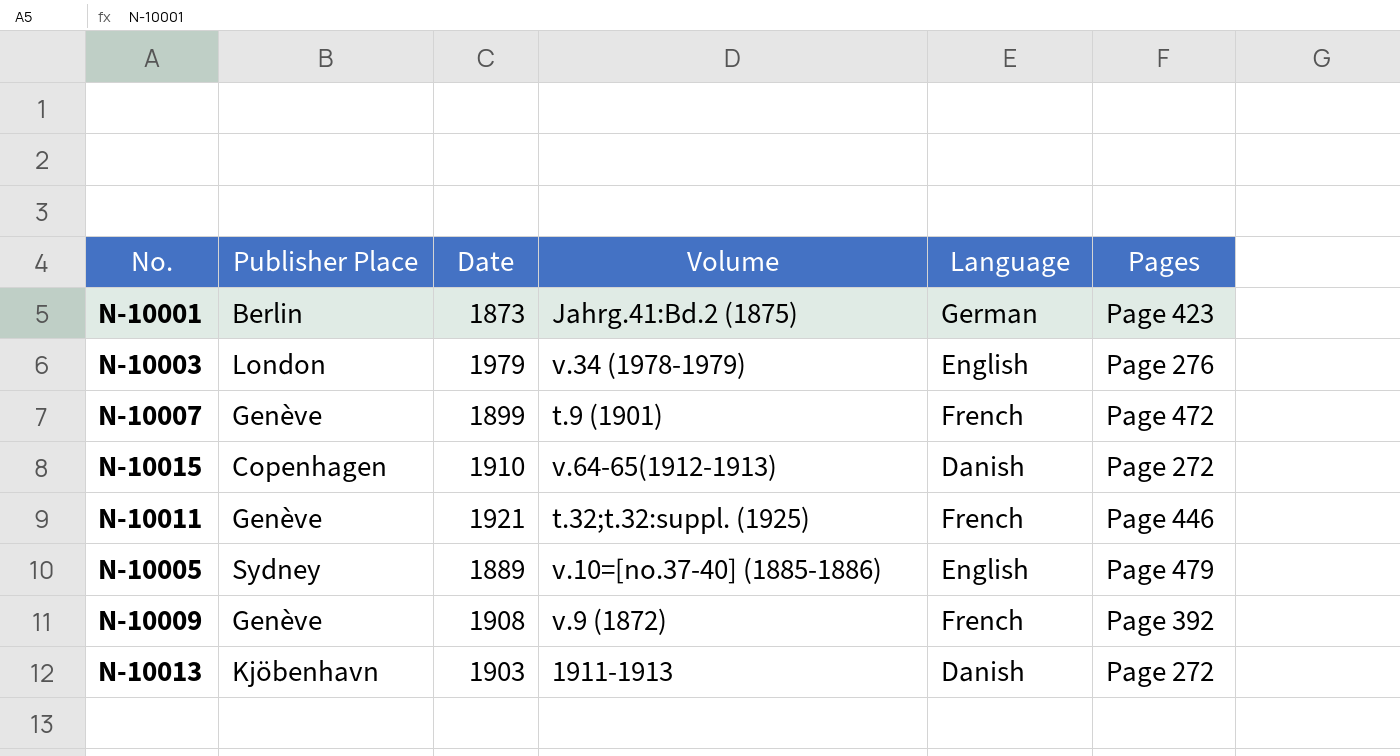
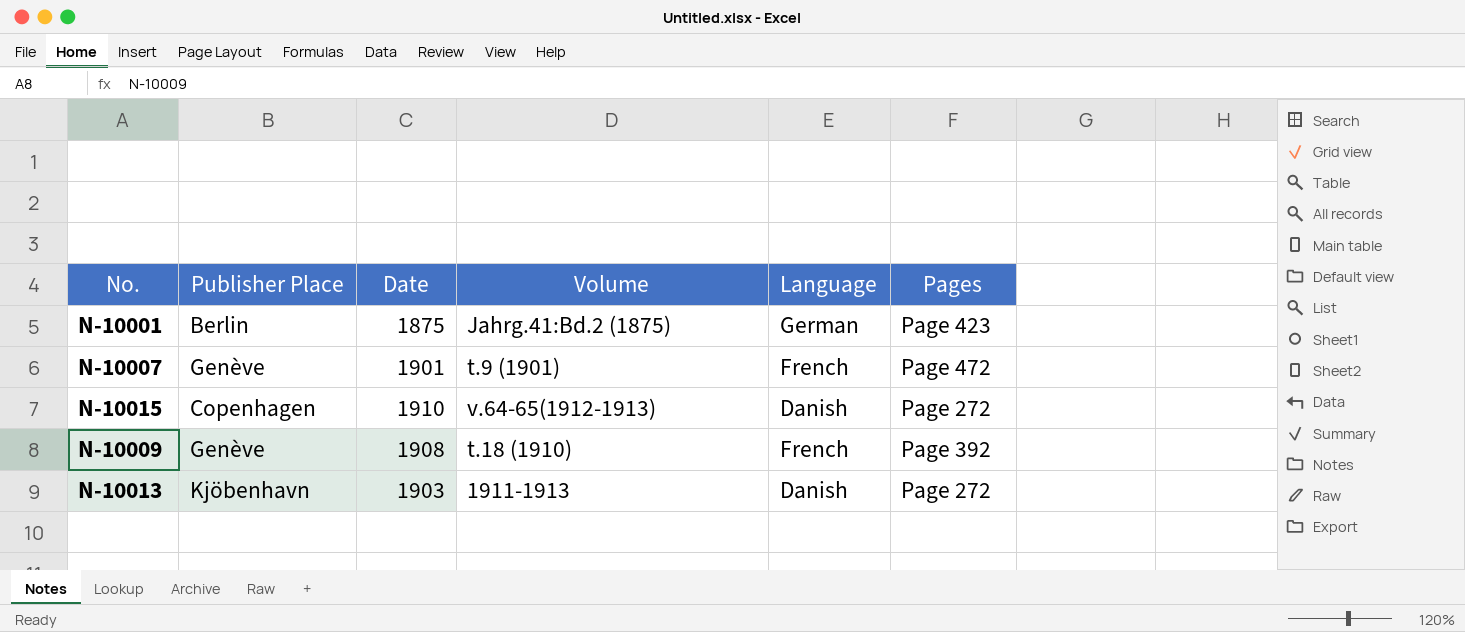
row N-10003: London | 1979 | v.34 (1978-1979) | English | Page 276 -> none
row N-10011: Genève | 1921 | t.32;t.32:suppl. (1925) | French | Page 446 -> none
row N-10005: Sydney | 1889 | v.10=[no.37-40] (1885-1886) | English | Page 479 -> none
N-10001 | Date: 1873 -> 1875
N-10007 | Date: 1899 -> 1901
N-10009 | Volume: v.9 (1872) -> t.18 (1910)

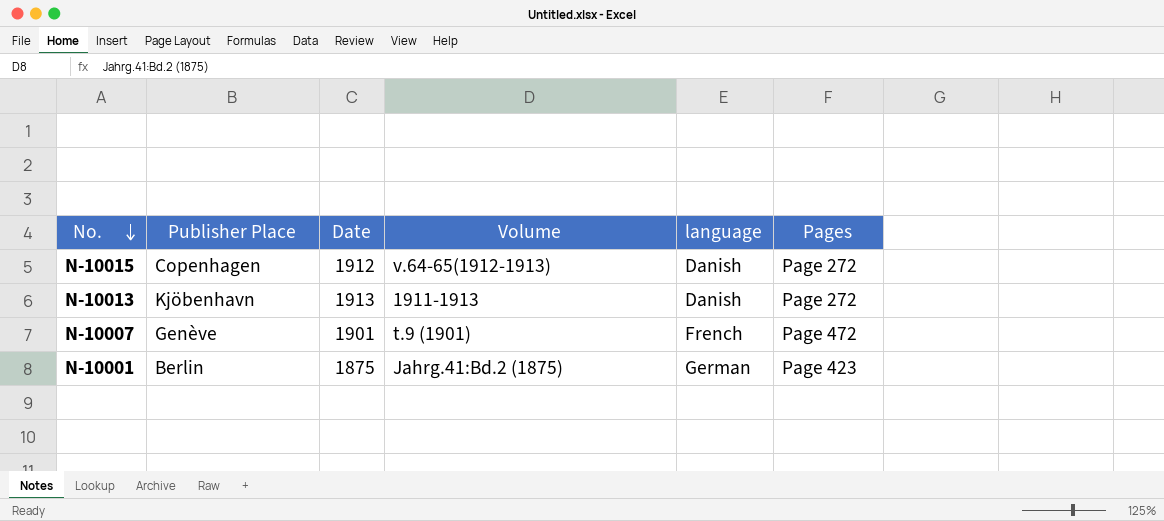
row order: none -> No. descending
column name: Language -> language
row N-10009: Genève | 1908 | t.18 (1910) | French | Page 392 -> none
N-10015 | Date: 1910 -> 1912
N-10013 | Date: 1903 -> 1913

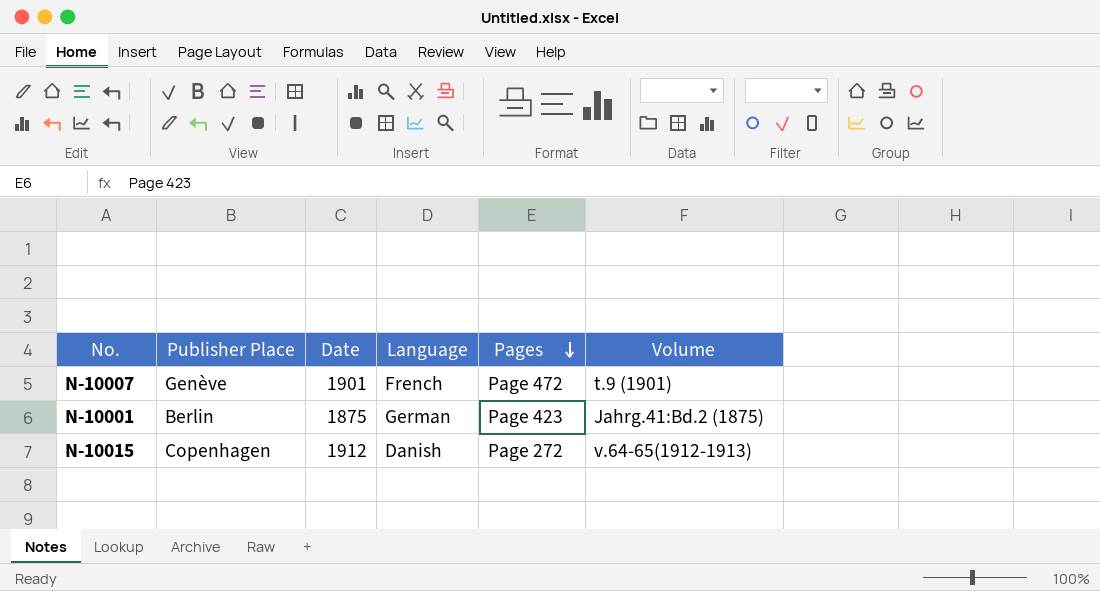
row order: No. descending -> Pages descending
column name: language -> Language
column Volume | position: 4 -> 6
row N-10013: Kjöbenhavn | 1913 | 1911-1913 | Danish | Page 272 -> none

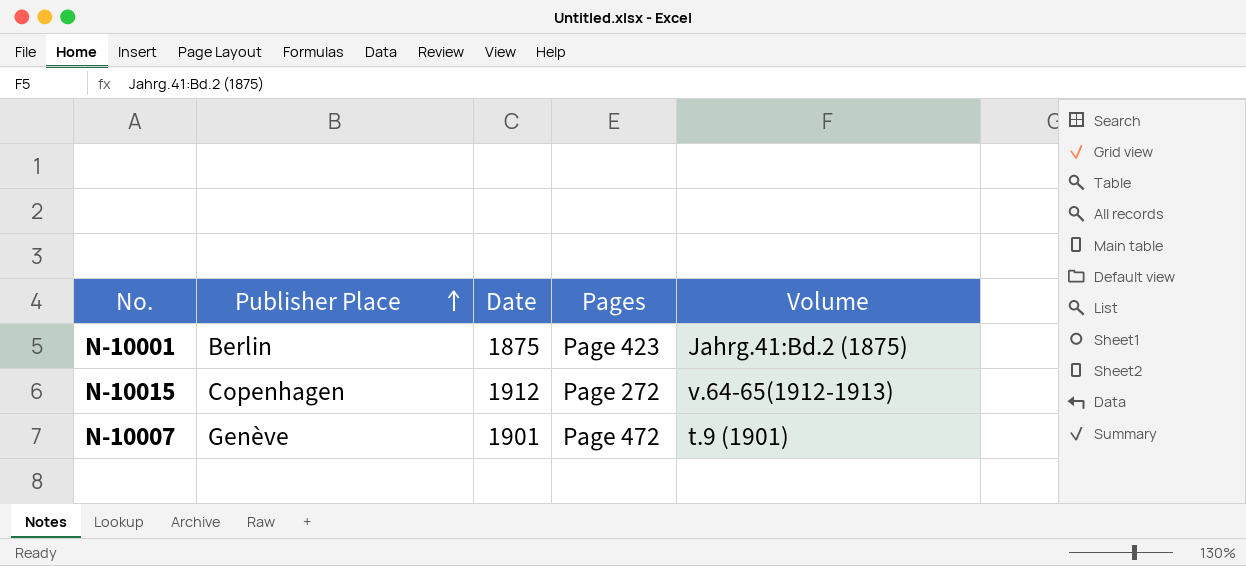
row order: Pages descending -> Publisher Place ascending
column Language | position: 4 -> none

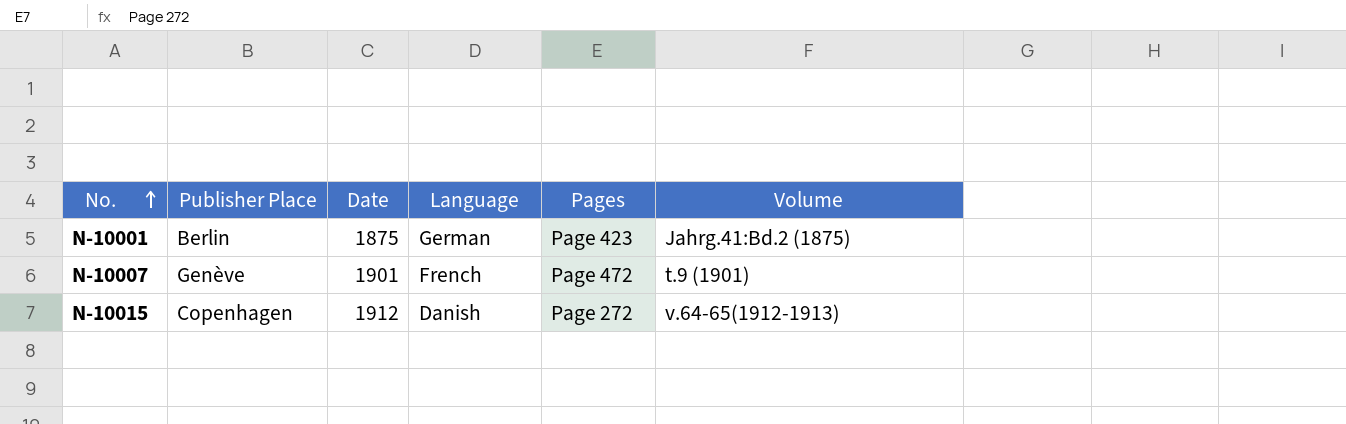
row order: Publisher Place ascending -> No. ascending
column Language | position: none -> 4

